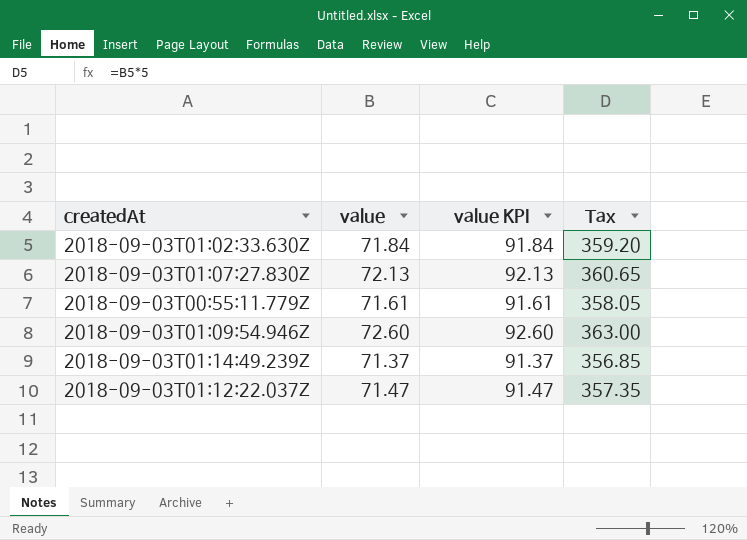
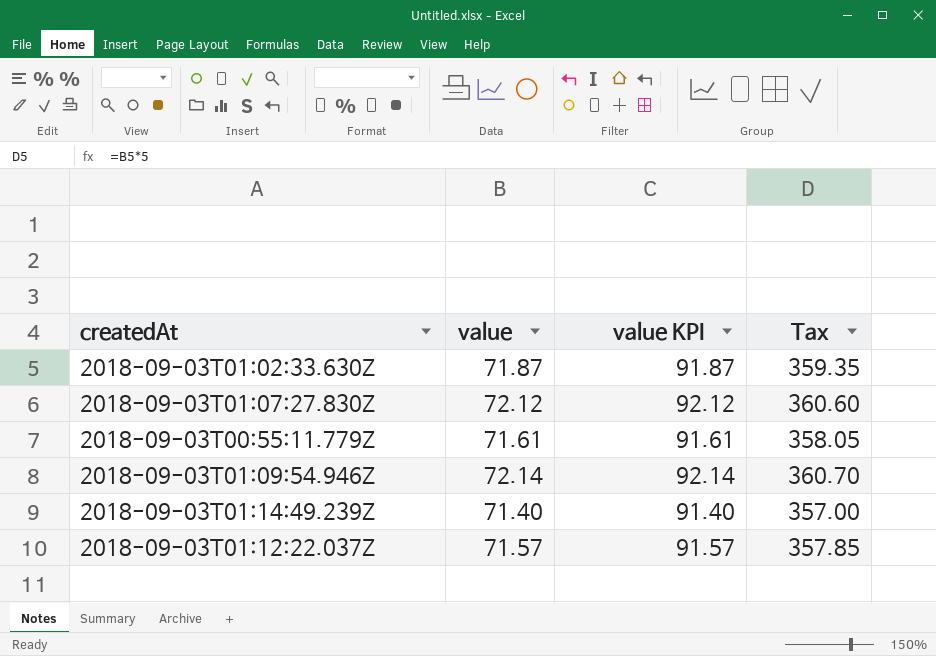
2018-09-03T01:02:33.630Z | value: 71.84 -> 71.87
2018-09-03T01:02:33.630Z | value KPI: 91.84 -> 91.87
2018-09-03T01:02:33.630Z | Tax: 359.20 -> 359.35
2018-09-03T01:07:27.830Z | value: 72.13 -> 72.12
2018-09-03T01:07:27.830Z | value KPI: 92.13 -> 92.12
2018-09-03T01:07:27.830Z | Tax: 360.65 -> 360.60
2018-09-03T01:09:54.946Z | value: 72.60 -> 72.14
2018-09-03T01:09:54.946Z | value KPI: 92.60 -> 92.14
2018-09-03T01:09:54.946Z | Tax: 363.00 -> 360.70
2018-09-03T01:14:49.239Z | value: 71.37 -> 71.40
2018-09-03T01:14:49.239Z | value KPI: 91.37 -> 91.40
2018-09-03T01:14:49.239Z | Tax: 356.85 -> 357.00
2018-09-03T01:12:22.037Z | value: 71.47 -> 71.57
2018-09-03T01:12:22.037Z | value KPI: 91.47 -> 91.57
2018-09-03T01:12:22.037Z | Tax: 357.35 -> 357.85

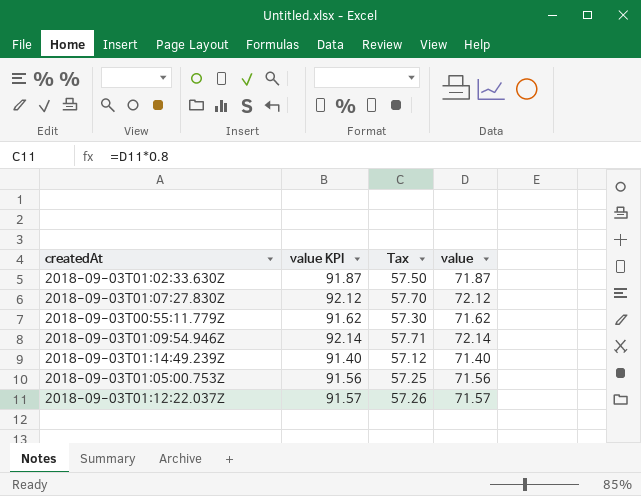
column Tax | formula: [value] * 5 -> [value] * 0.8
column value | position: 2 -> 4
2018-09-03T00:55:11.779Z | value KPI: 91.61 -> 91.62
2018-09-03T00:55:11.779Z | value: 71.61 -> 71.62
row 2018-09-03T01:05:00.753Z: none -> 91.56 | 57.25 | 71.56

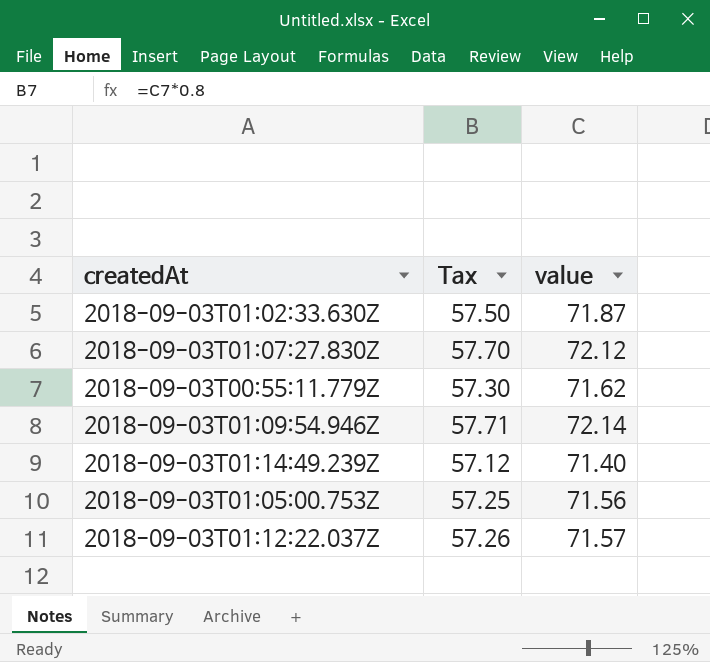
column value KPI | formula: [value] + 20 -> none

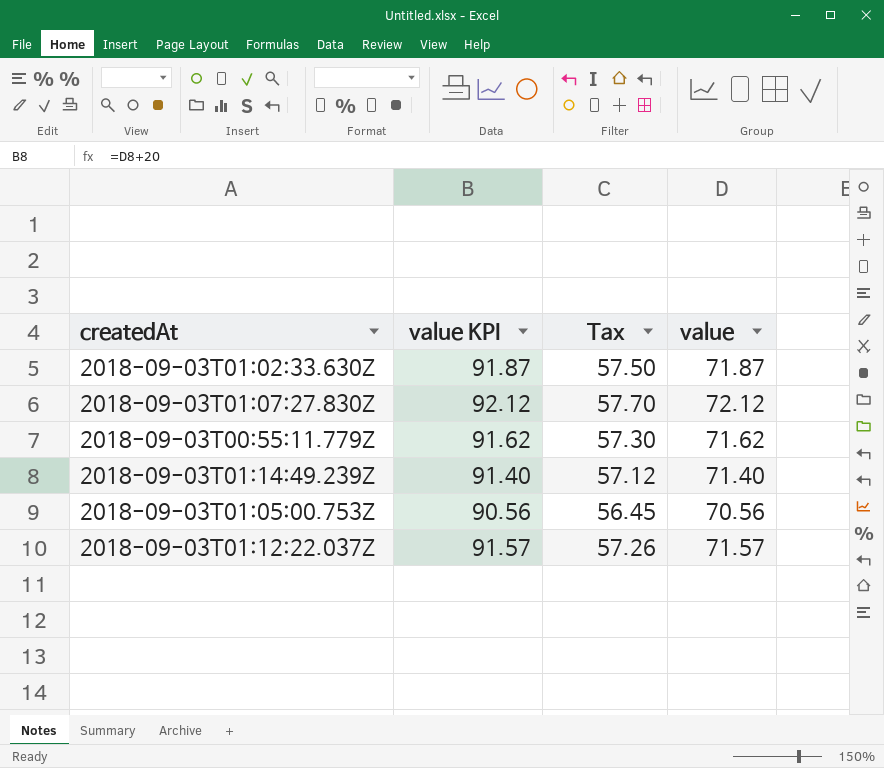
column value KPI | formula: none -> [value] + 20
row 2018-09-03T01:09:54.946Z: 57.71 | 72.14 -> none
2018-09-03T01:05:00.753Z | Tax: 57.25 -> 56.45
2018-09-03T01:05:00.753Z | value: 71.56 -> 70.56

